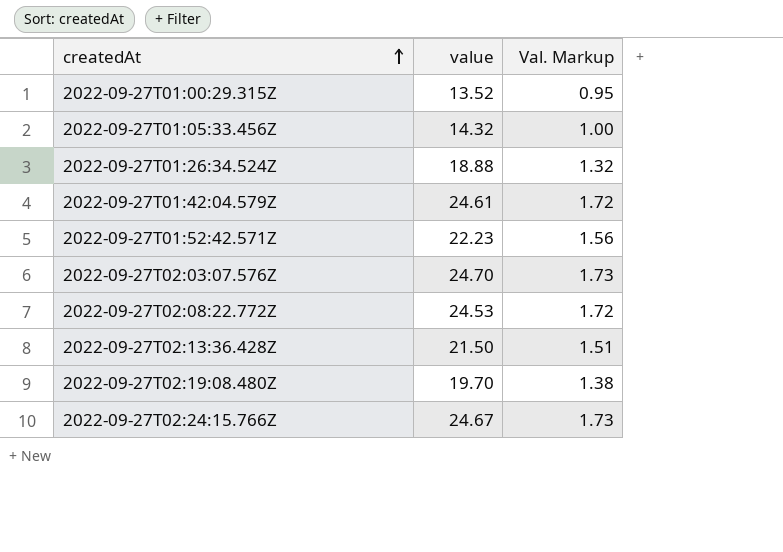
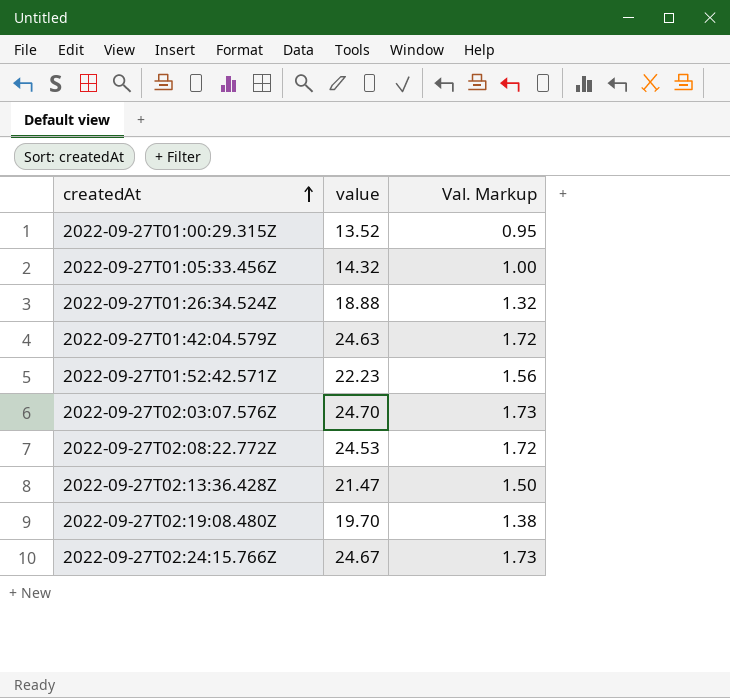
2022-09-27T01:42:04.579Z | value: 24.61 -> 24.63
2022-09-27T02:13:36.428Z | value: 21.50 -> 21.47
2022-09-27T02:13:36.428Z | Val. Markup: 1.51 -> 1.50

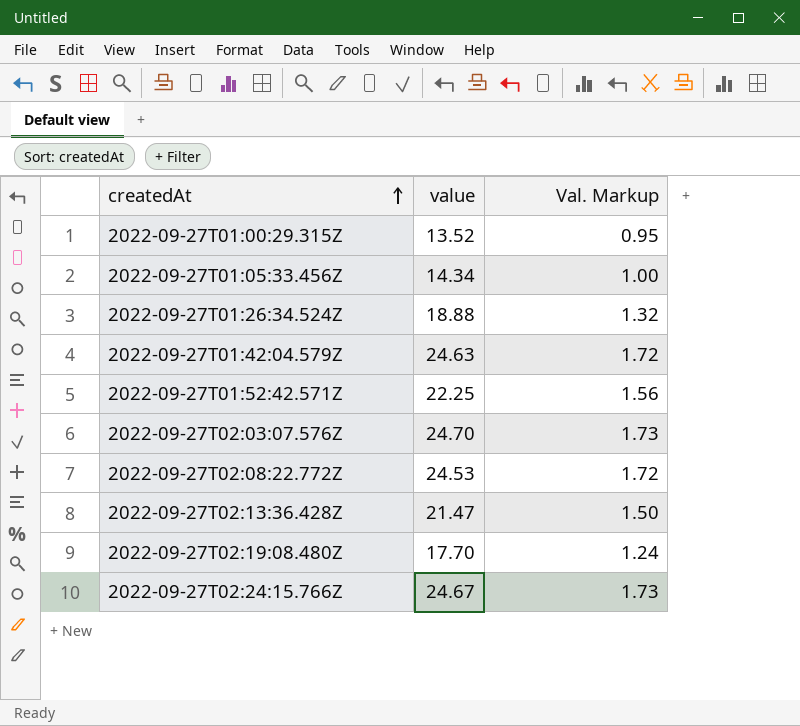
2022-09-27T01:05:33.456Z | value: 14.32 -> 14.34
2022-09-27T01:52:42.571Z | value: 22.23 -> 22.25
2022-09-27T02:19:08.480Z | value: 19.70 -> 17.70
2022-09-27T02:19:08.480Z | Val. Markup: 1.38 -> 1.24

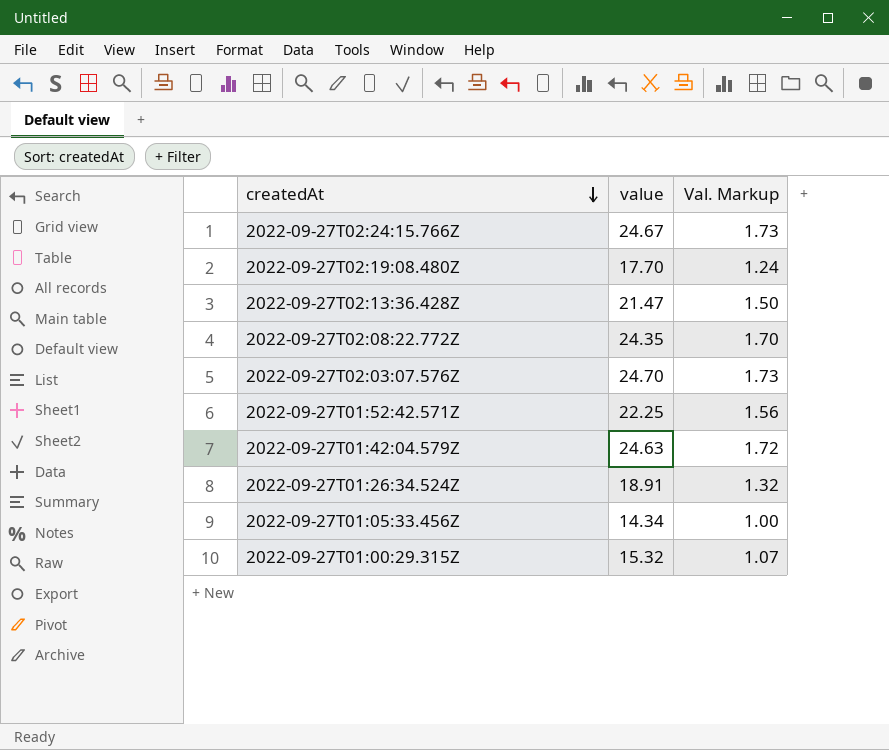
row order: createdAt ascending -> createdAt descending
2022-09-27T02:08:22.772Z | value: 24.53 -> 24.35
2022-09-27T02:08:22.772Z | Val. Markup: 1.72 -> 1.70
2022-09-27T01:26:34.524Z | value: 18.88 -> 18.91
2022-09-27T01:00:29.315Z | value: 13.52 -> 15.32
2022-09-27T01:00:29.315Z | Val. Markup: 0.95 -> 1.07

